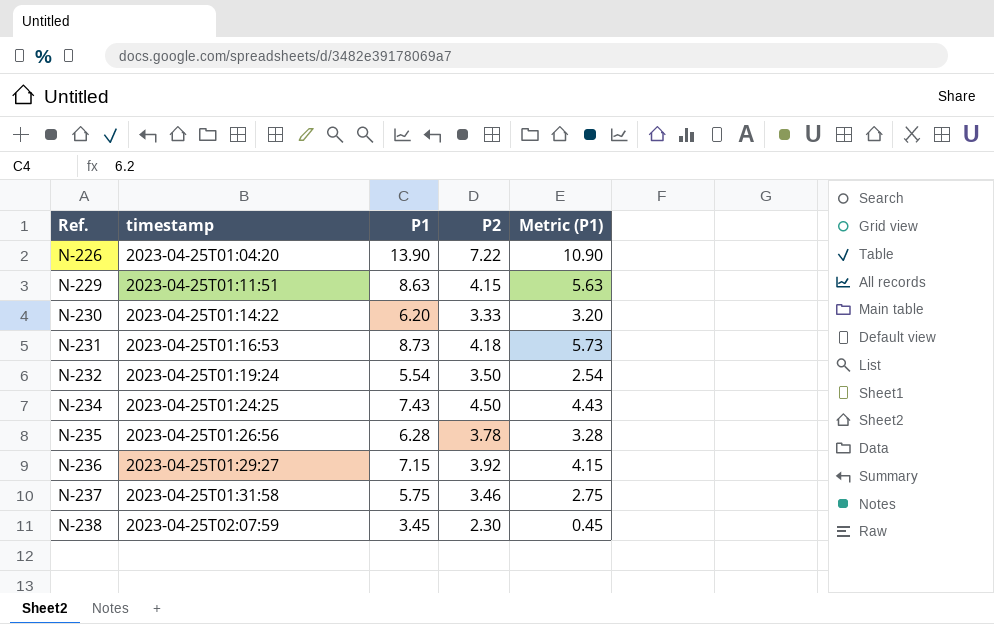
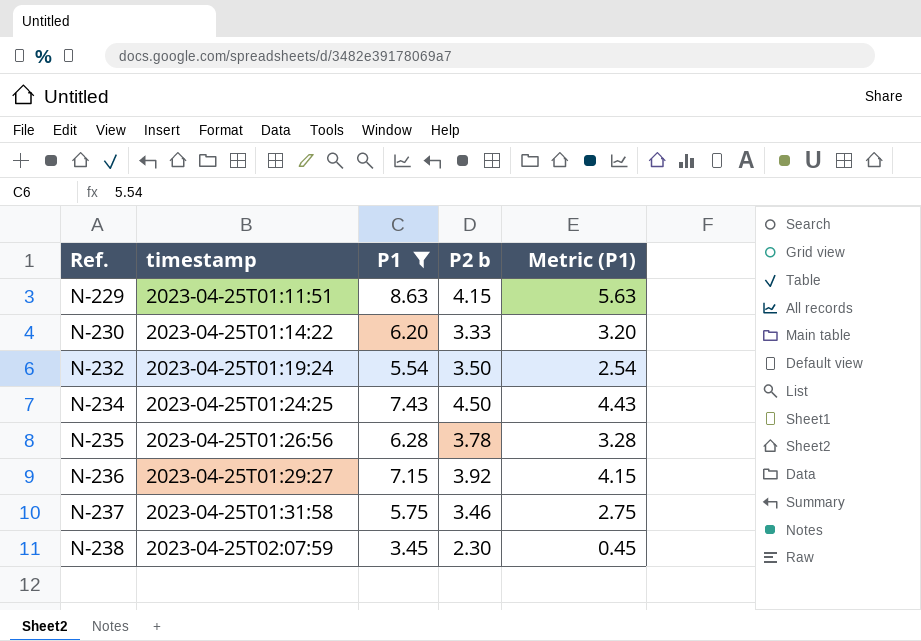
filter: none -> P1 <= 8.63
column name: P2 -> P2 b

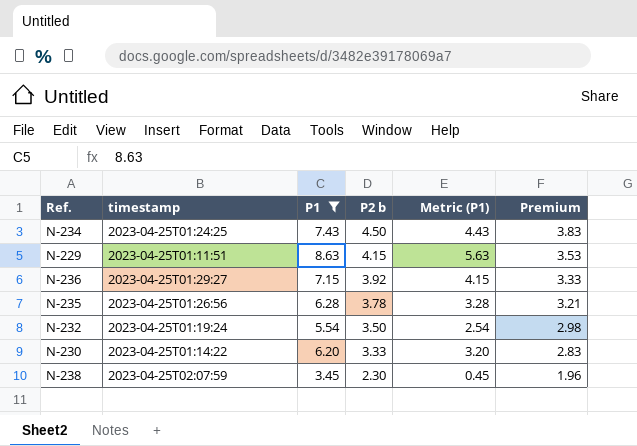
row order: Ref. ascending -> P2 b descending
column Premium | formula: none -> [P2 b] * 0.85
row N-237: 2023-04-25T01:31:58 | 5.75 | 3.46 | 2.75 -> none

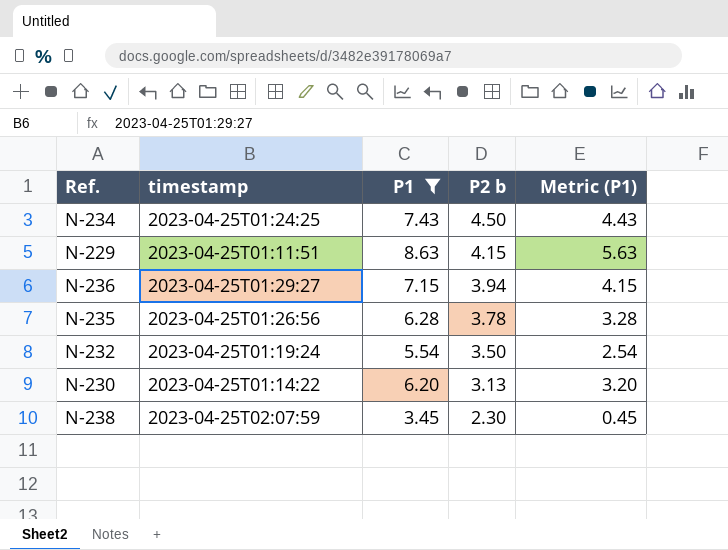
column Premium | formula: [P2 b] * 0.85 -> none
N-236 | P2 b: 3.92 -> 3.94
N-230 | P2 b: 3.33 -> 3.13

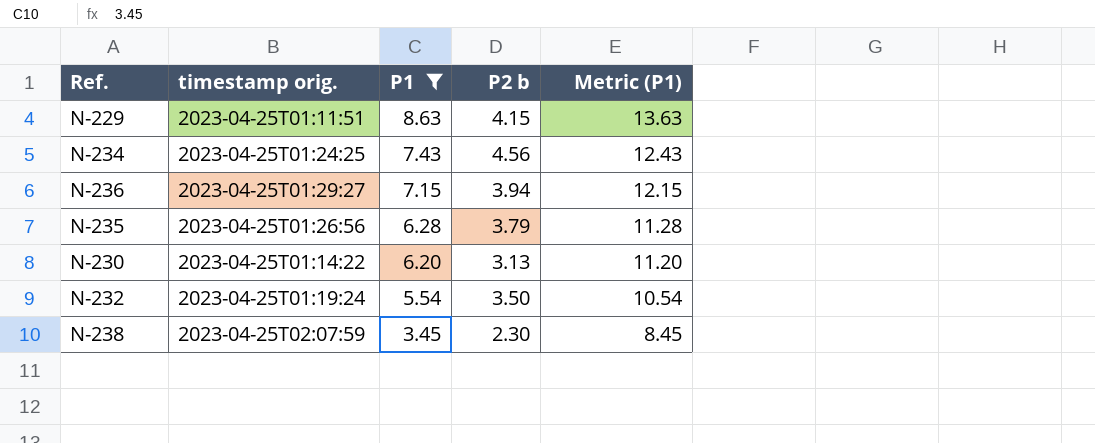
row order: P2 b descending -> P1 descending
column name: timestamp -> timestamp orig.
column Metric (P1) | formula: [P1] - 3 -> [P1] + 5
N-234 | P2 b: 4.50 -> 4.56
N-235 | P2 b: 3.78 -> 3.79

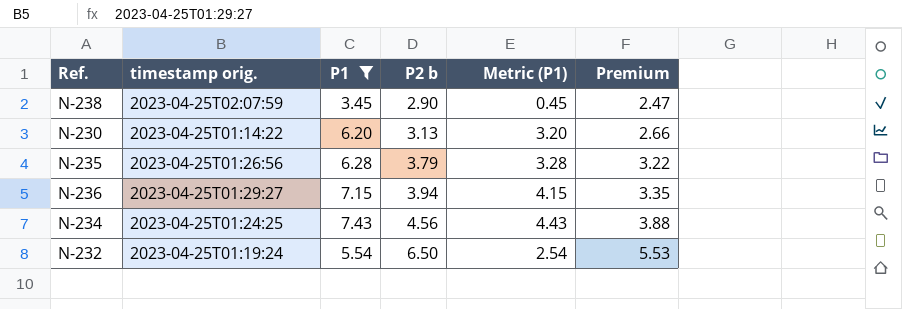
row order: P1 descending -> P2 b ascending
column Metric (P1) | formula: [P1] + 5 -> [P1] - 3
column Premium | formula: none -> [P2 b] * 0.85
row N-229: 2023-04-25T01:11:51 | 8.63 | 4.15 | 13.63 -> none
N-238 | P2 b: 2.30 -> 2.90
N-232 | P2 b: 3.50 -> 6.50

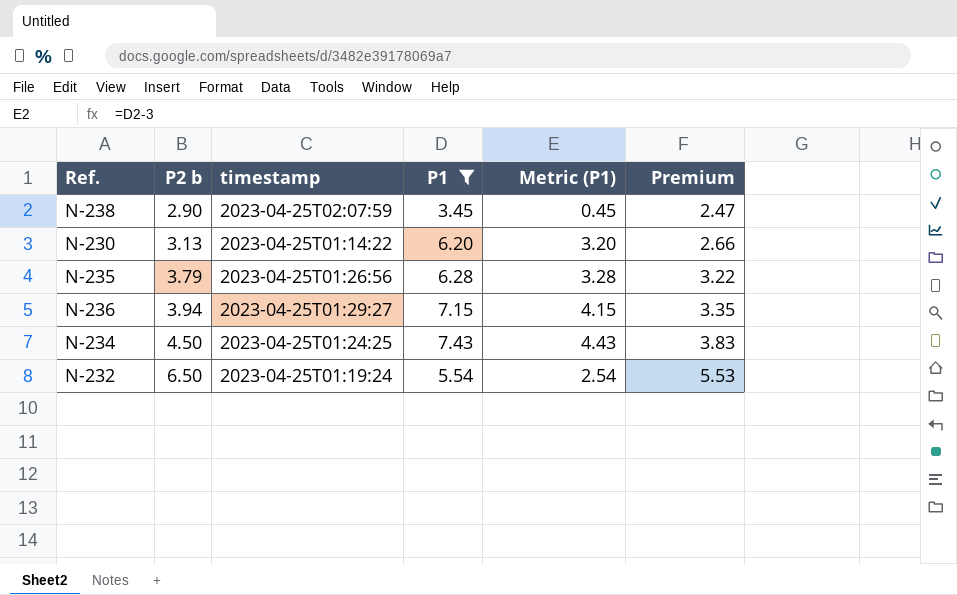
column P2 b | position: 4 -> 2
column name: timestamp orig. -> timestamp
N-234 | P2 b: 4.56 -> 4.50
N-234 | Premium: 3.88 -> 3.83

